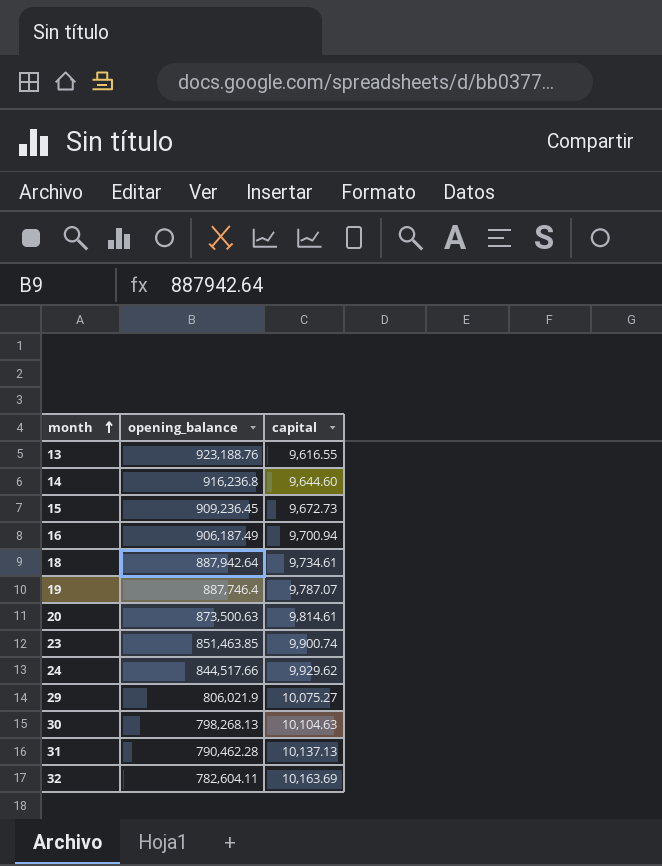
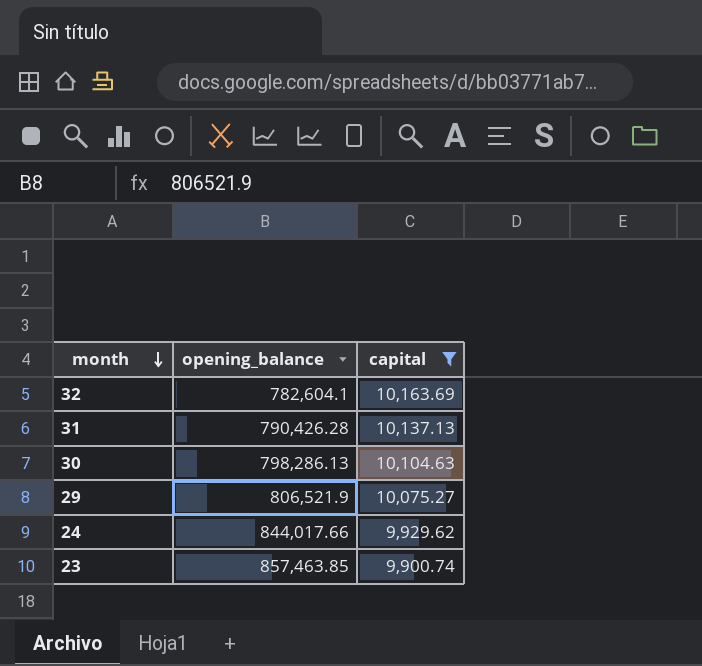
filter: none -> capital >= 9,900.74
row order: month ascending -> month descending
32 | opening_balance: 782,604.11 -> 782,604.1
31 | opening_balance: 790,462.28 -> 790,426.28
30 | opening_balance: 798,268.13 -> 798,286.13
29 | opening_balance: 806,021.9 -> 806,521.9
24 | opening_balance: 844,517.66 -> 844,017.66
23 | opening_balance: 851,463.85 -> 857,463.85

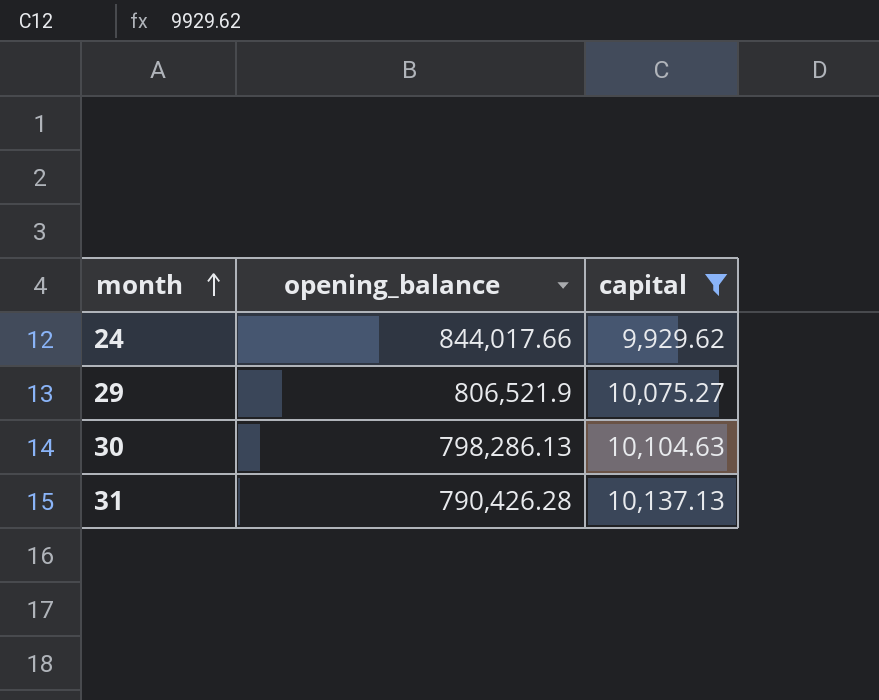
row order: month descending -> month ascending
row 32: 782,604.1 | 10,163.69 -> none
row 23: 857,463.85 | 9,900.74 -> none

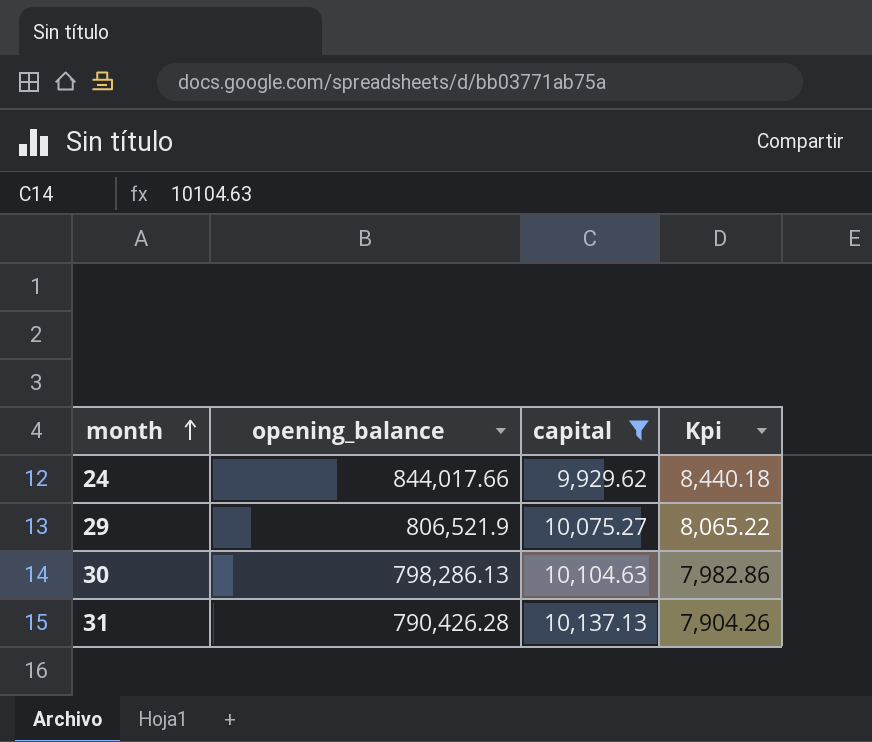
column Kpi | formula: none -> [opening_balance] * 0.01

